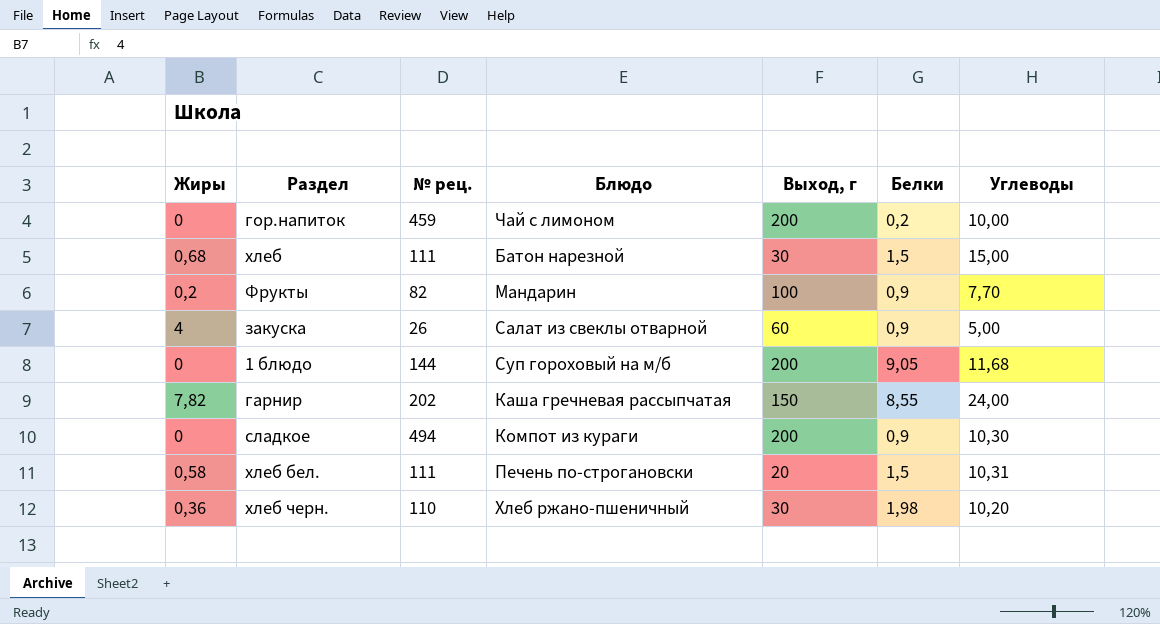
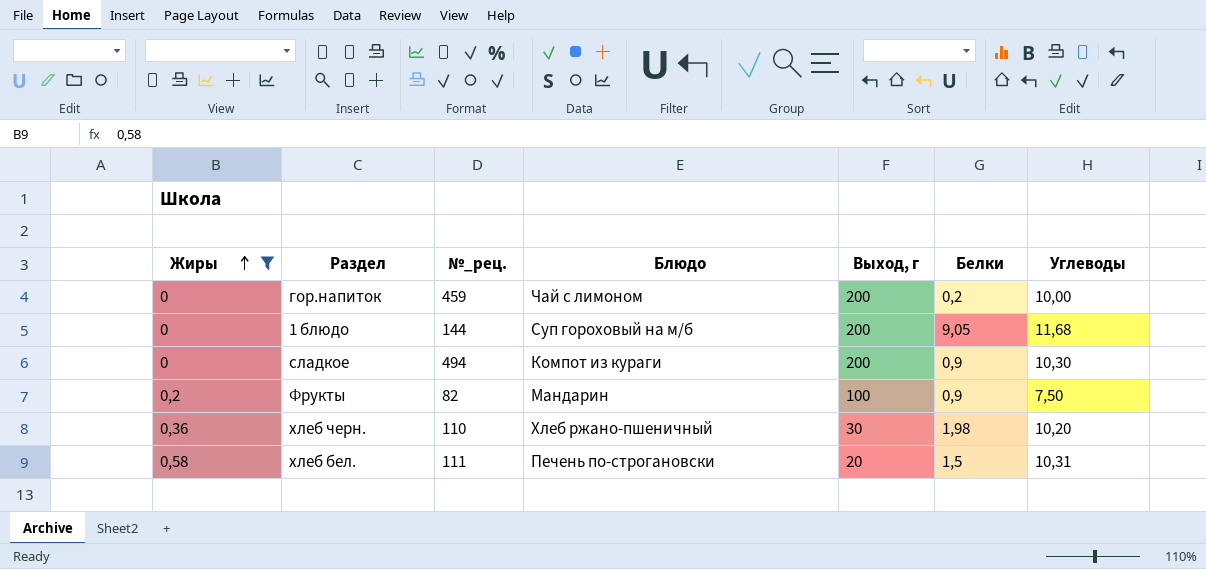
filter: none -> Жиры <= 0,58
row order: none -> Жиры ascending
column name: № рец. -> №_рец.
Фрукты | Углеводы: 7,70 -> 7,50

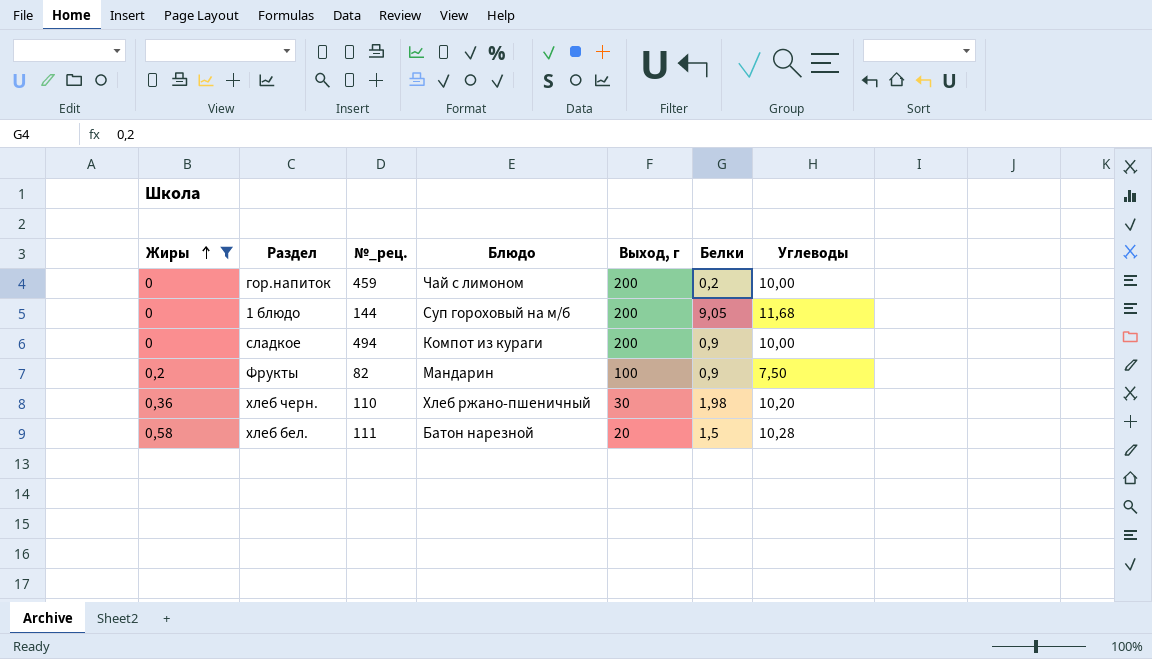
сладкое | Углеводы: 10,30 -> 10,00
хлеб бел. | Блюдо: Печень по-строгановски -> Батон нарезной
хлеб бел. | Углеводы: 10,31 -> 10,28

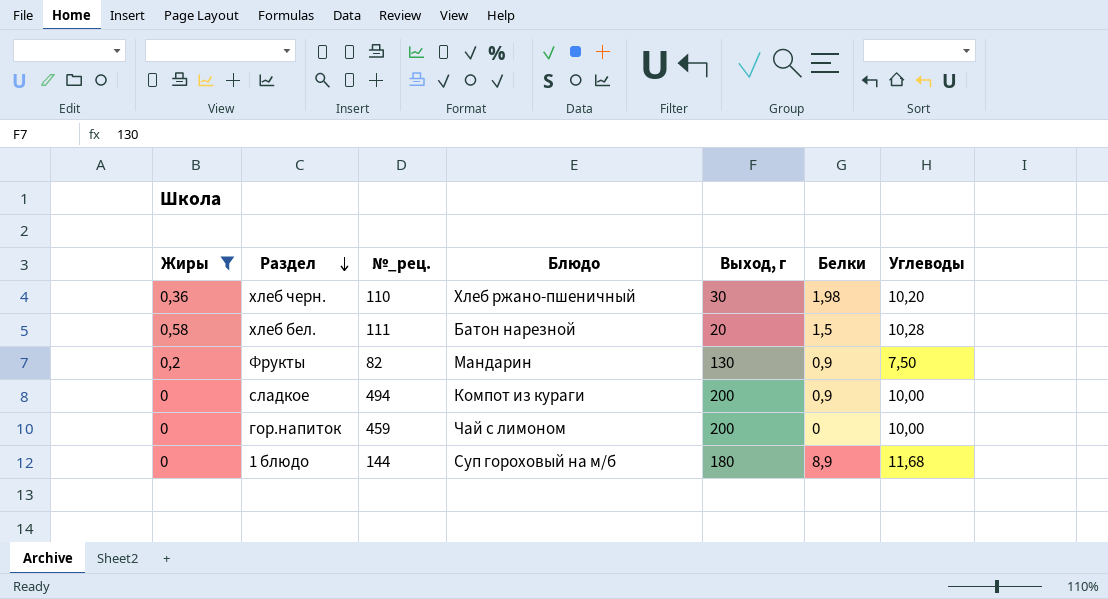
row order: Жиры ascending -> Раздел descending
Фрукты | Выход, г: 100 -> 130
гор.напиток | Белки: 0,2 -> 0
1 блюдо | Выход, г: 200 -> 180
1 блюдо | Белки: 9,05 -> 8,9

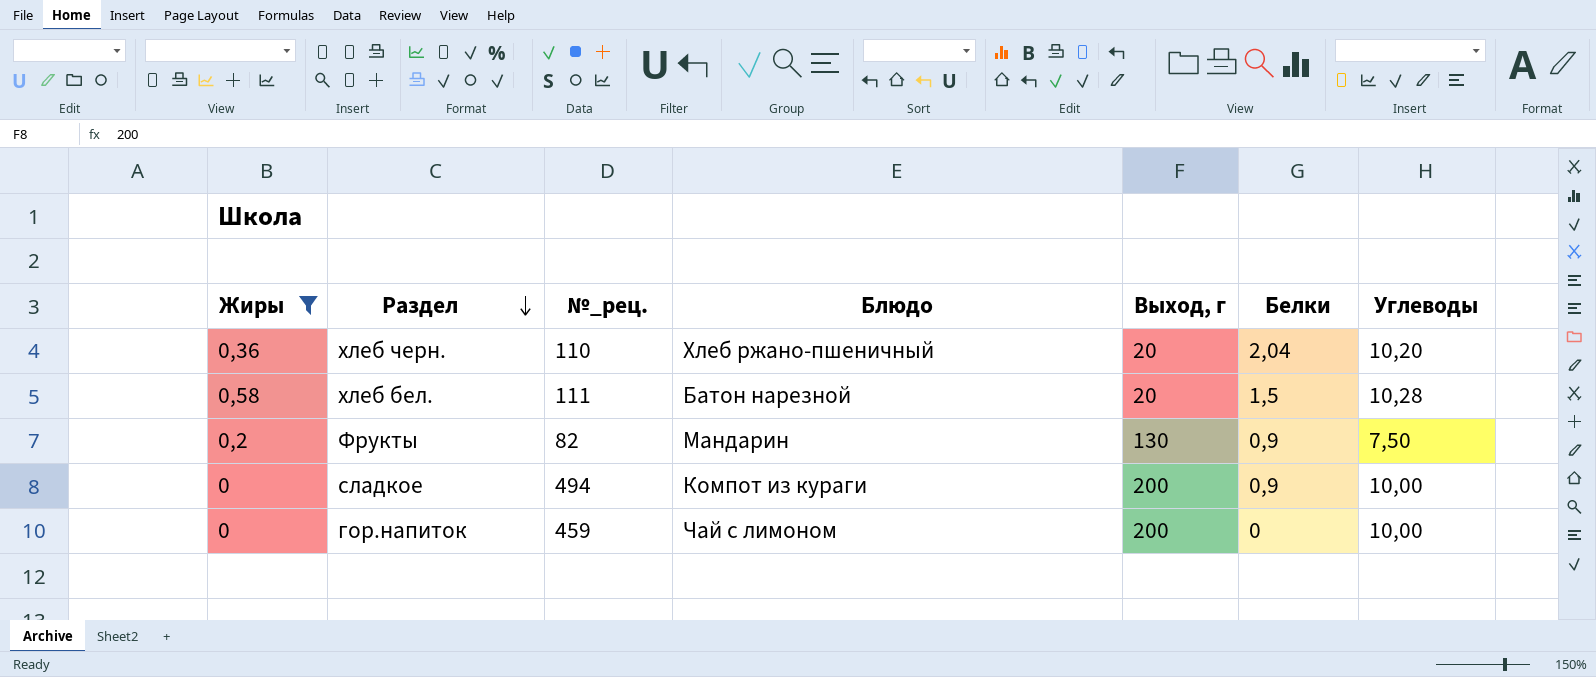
row 1 блюдо: 0 | 144 | Суп гороховый на м/б | 180 | 8,9 | 11,68 -> none
хлеб черн. | Выход, г: 30 -> 20
хлеб черн. | Белки: 1,98 -> 2,04

